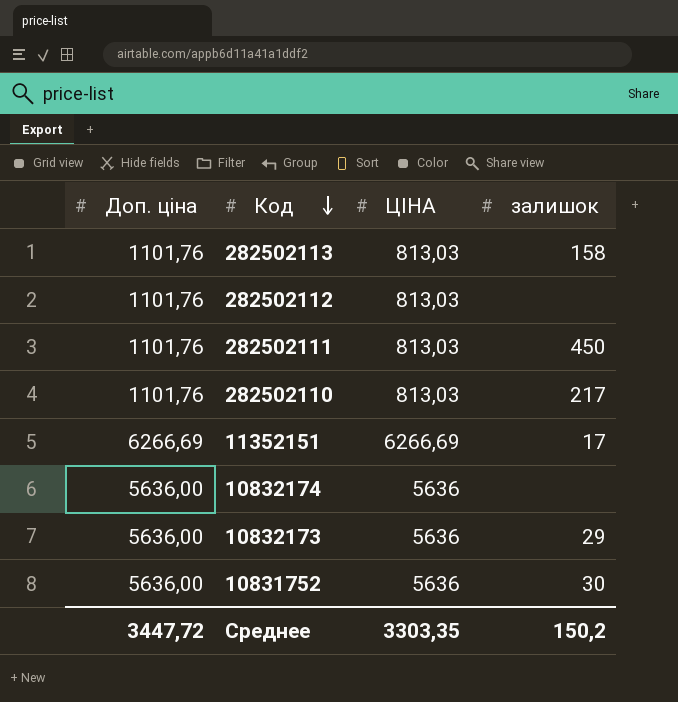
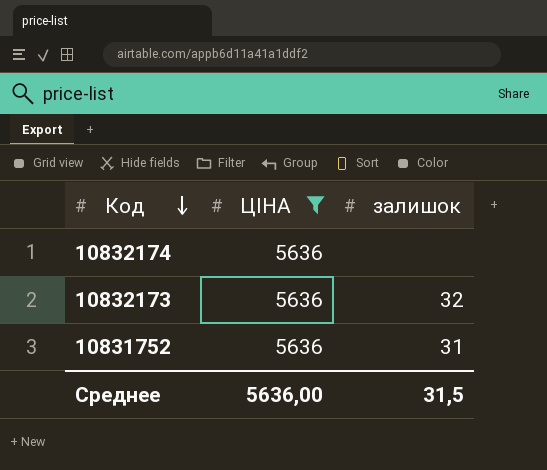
filter: none -> ЦІНА = 5636
column Доп. ціна | position: 1 -> none
10832173 | залишок: 29 -> 32
10831752 | залишок: 30 -> 31
Среднее | ЦІНА: 3303,35 -> 5636,00
Среднее | залишок: 150,2 -> 31,5

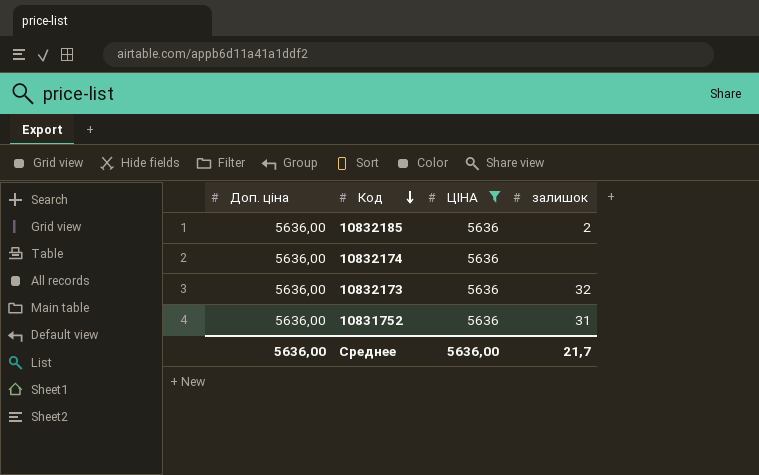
column Доп. ціна | position: none -> 1
row 10832185: none -> 5636,00 | 5636 | 2
Среднее | залишок: 31,5 -> 21,7

